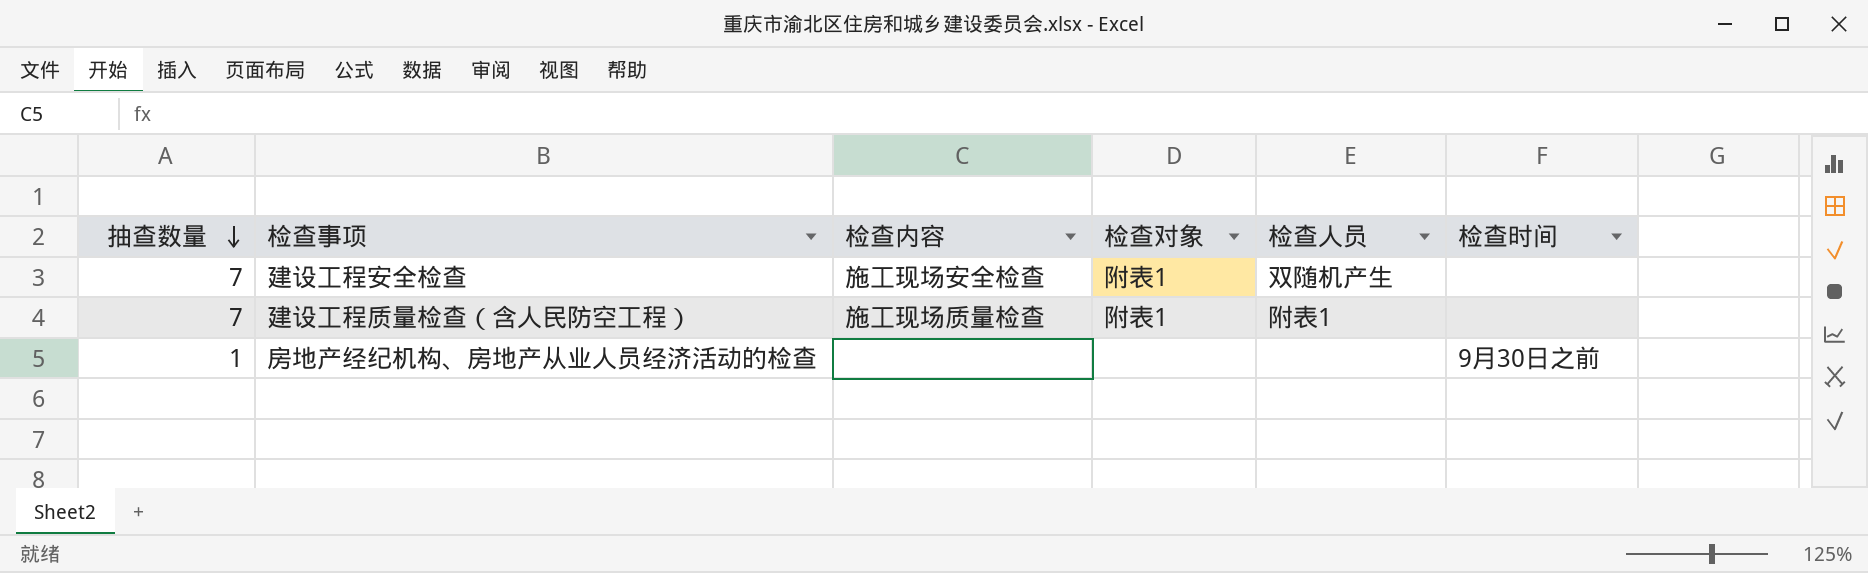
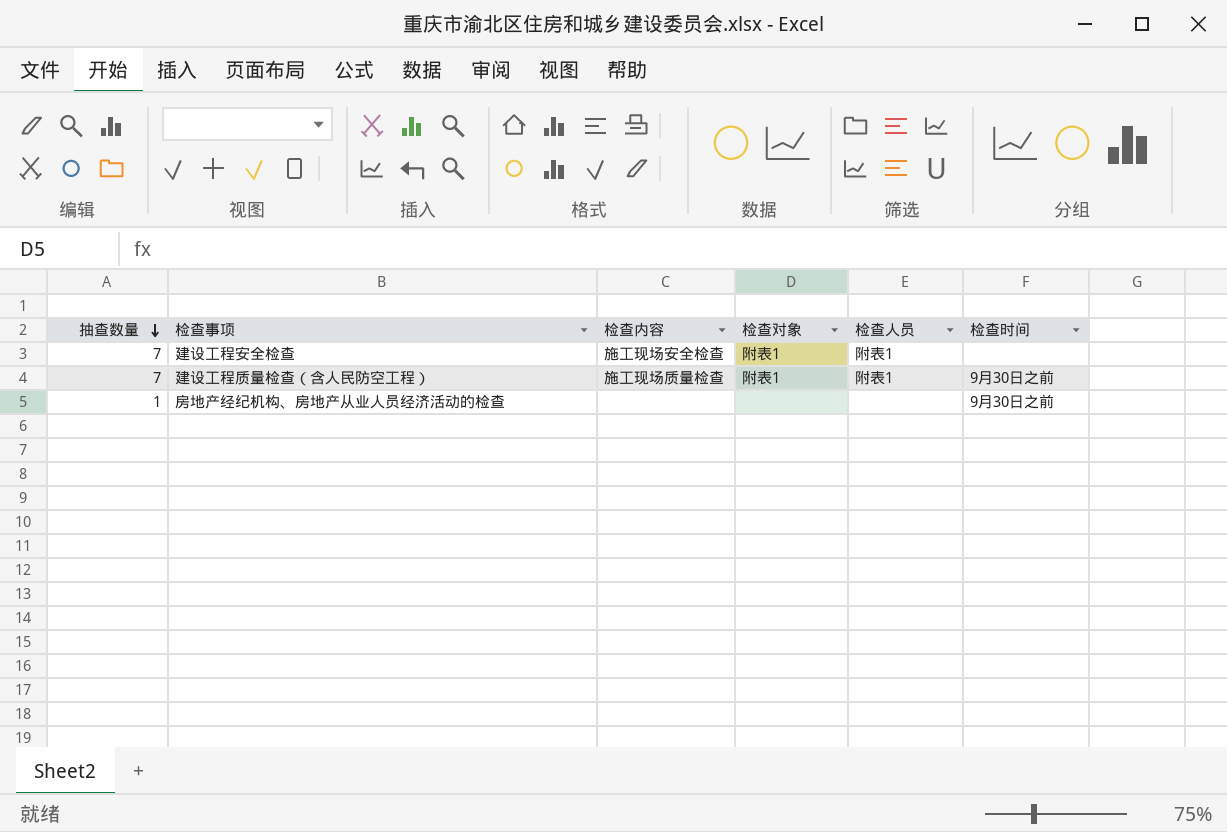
建设工程安全检查 | 检查人员: 双随机产生 -> 附表1
建设工程质量检查（含人民防空工程） | 检查时间: none -> 9月30日之前

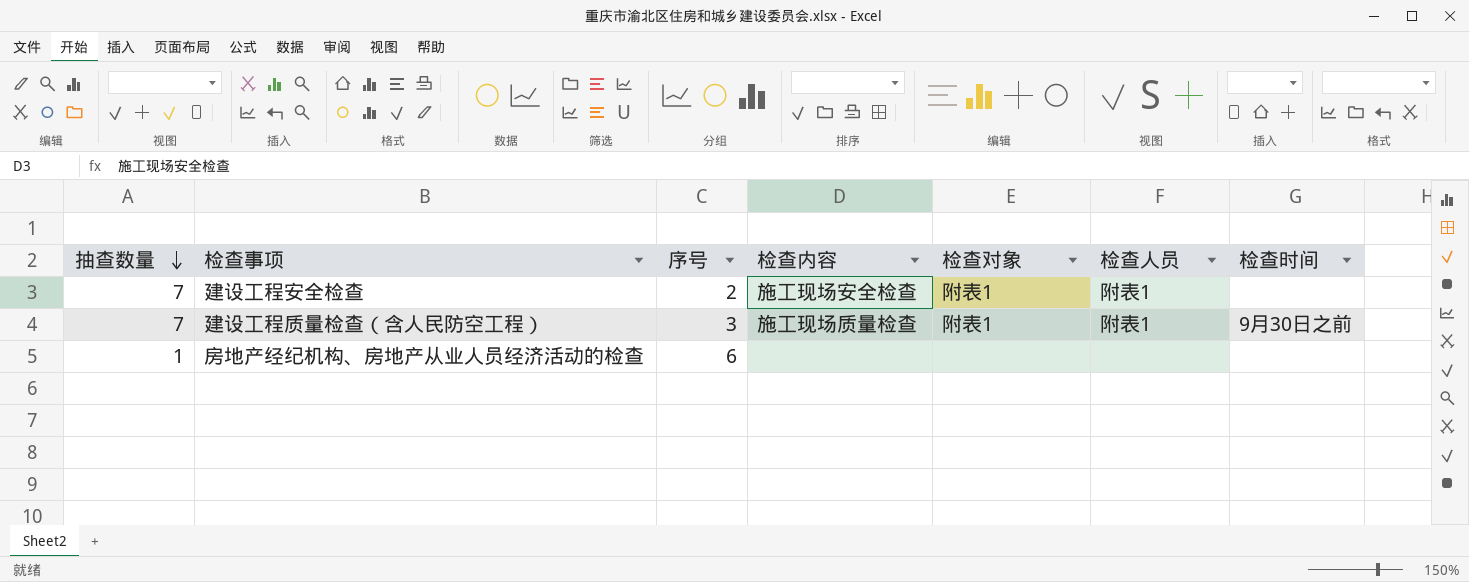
column 序号 | position: none -> 3
房地产经纪机构、房地产从业人员经济活动的检查 | 检查时间: 9月30日之前 -> none

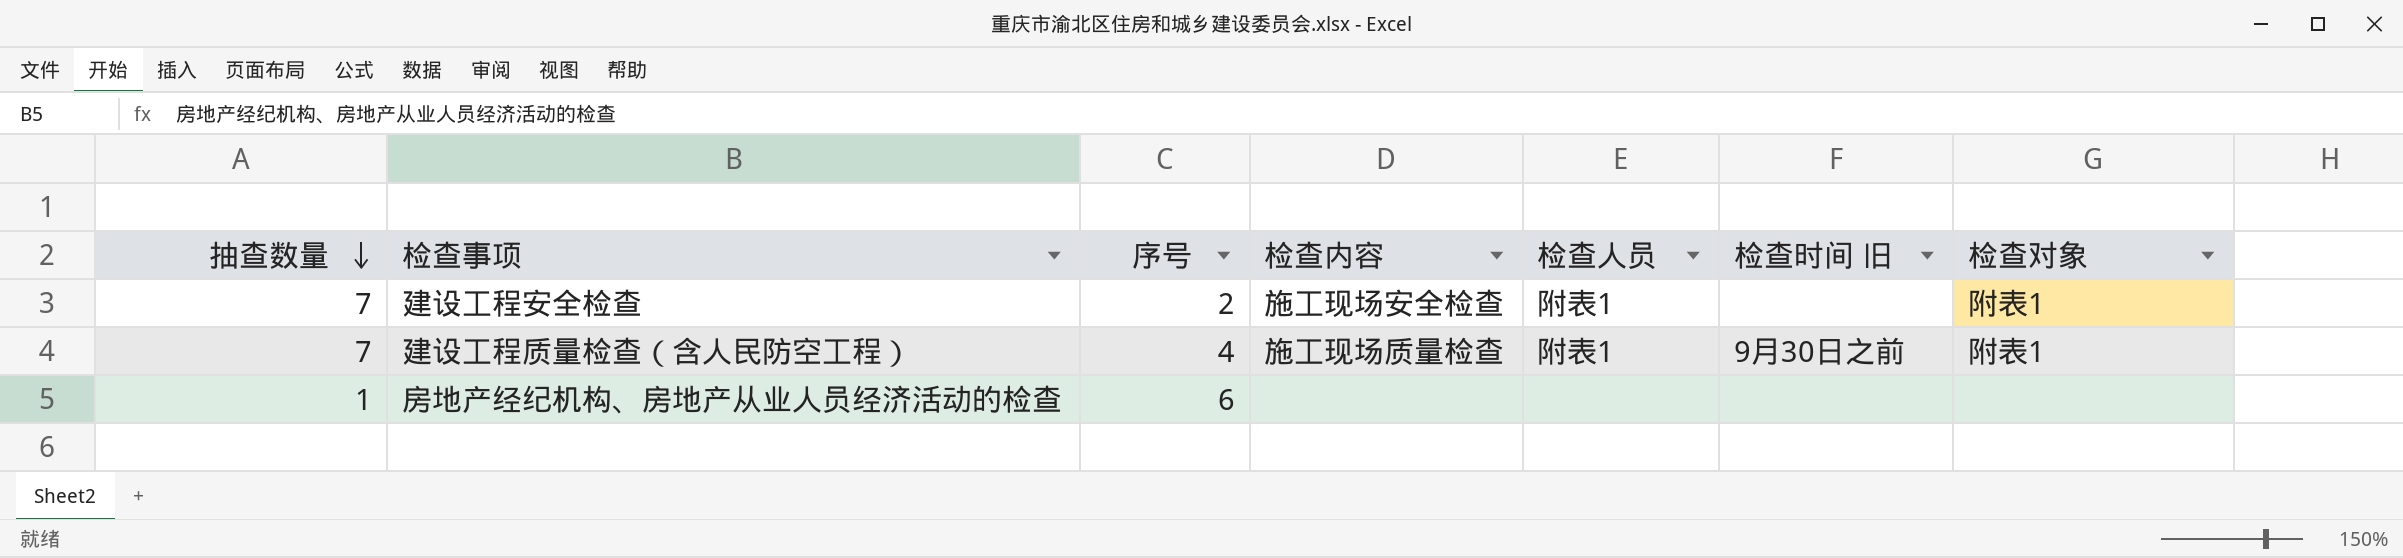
column name: 检查时间 -> 检查时间 旧
column 检查对象 | position: 5 -> 7
建设工程质量检查（含人民防空工程） | 序号: 3 -> 4

